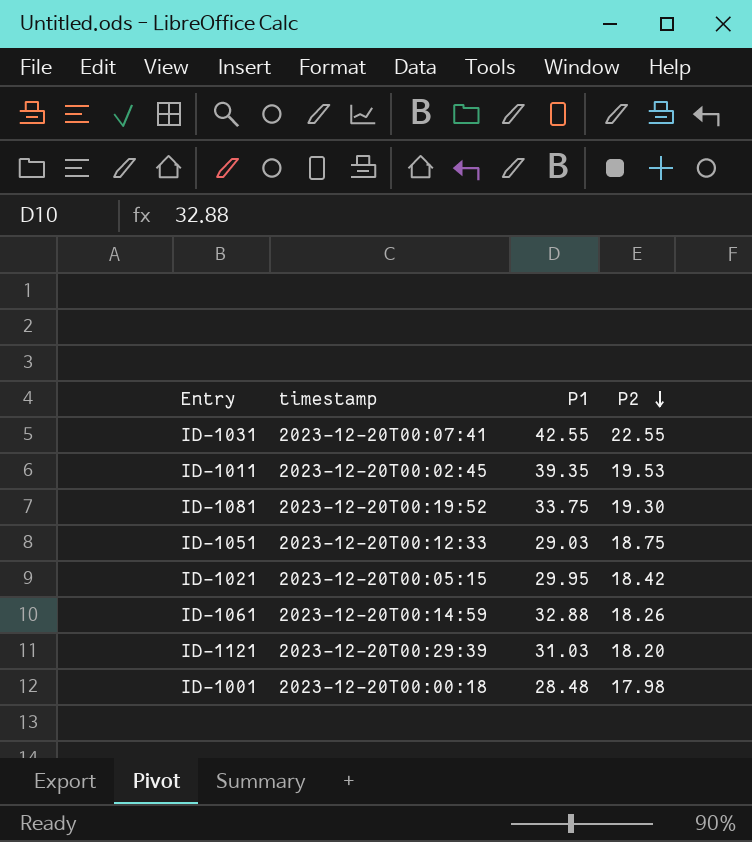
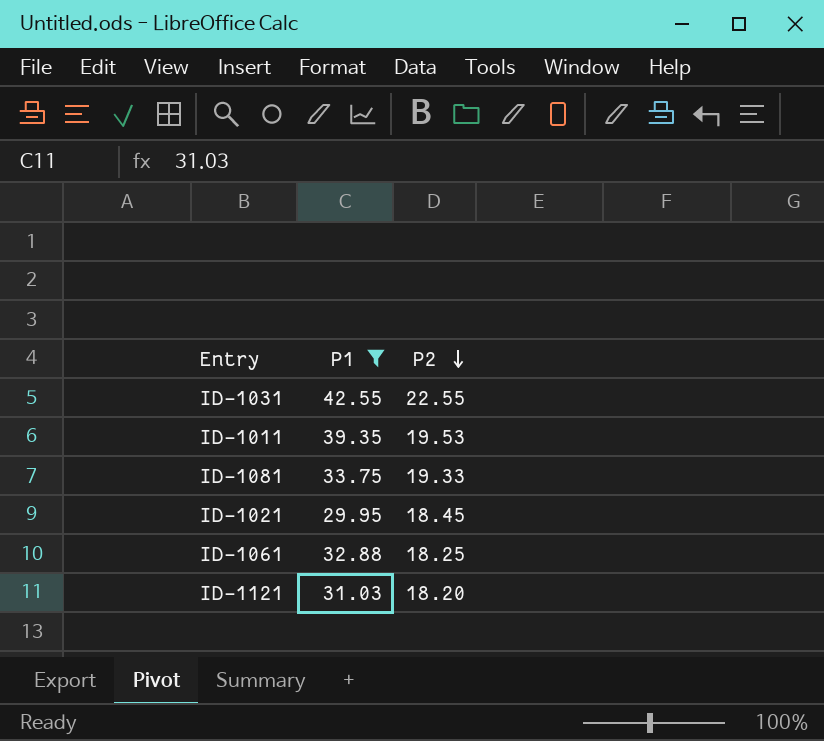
filter: none -> P1 >= 29.95
column timestamp | position: 2 -> none
ID-1081 | P2: 19.30 -> 19.33
ID-1021 | P2: 18.42 -> 18.45
ID-1061 | P2: 18.26 -> 18.25

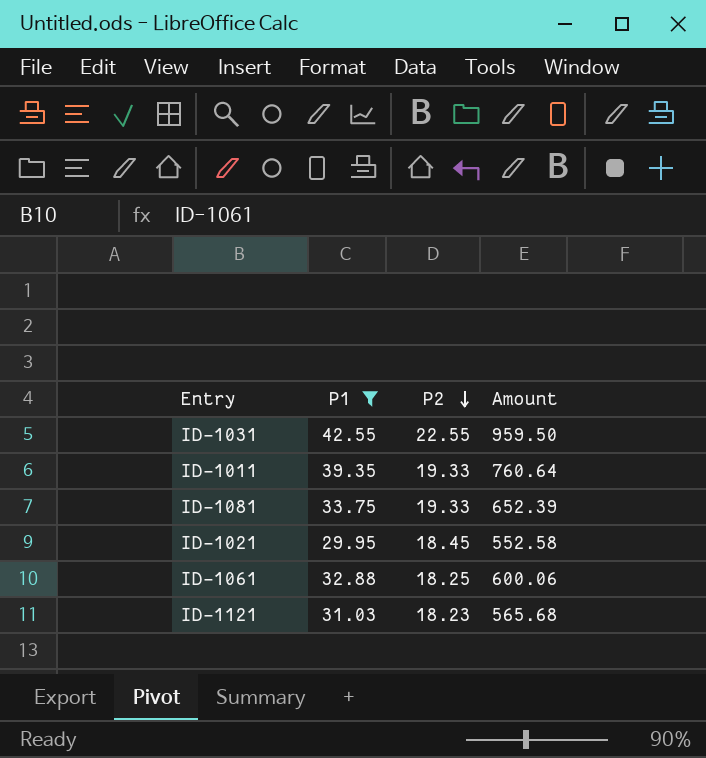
column Amount | formula: none -> [P1] * [P2]
ID-1011 | P2: 19.53 -> 19.33
ID-1121 | P2: 18.20 -> 18.23

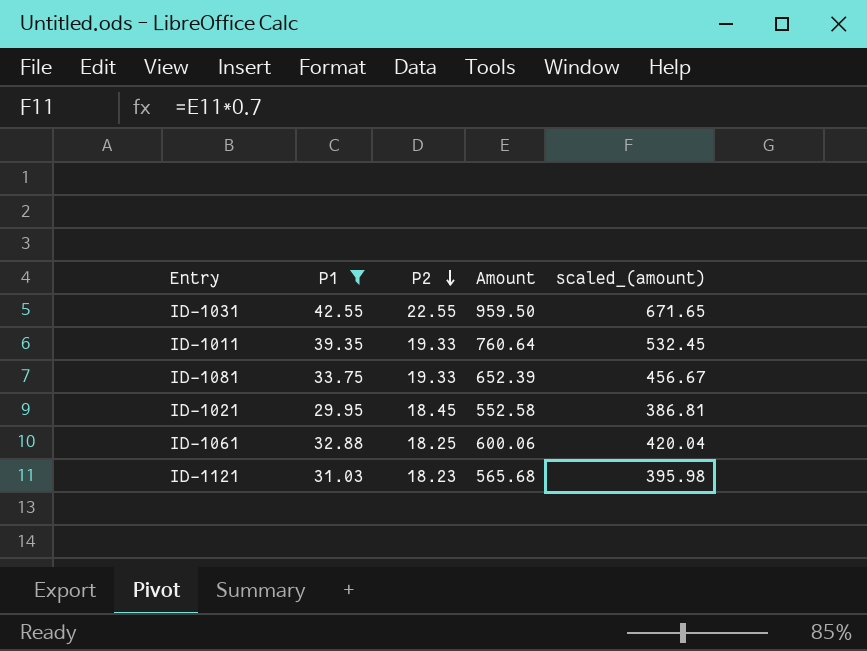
column scaled_(amount) | formula: none -> [Amount] * 0.7

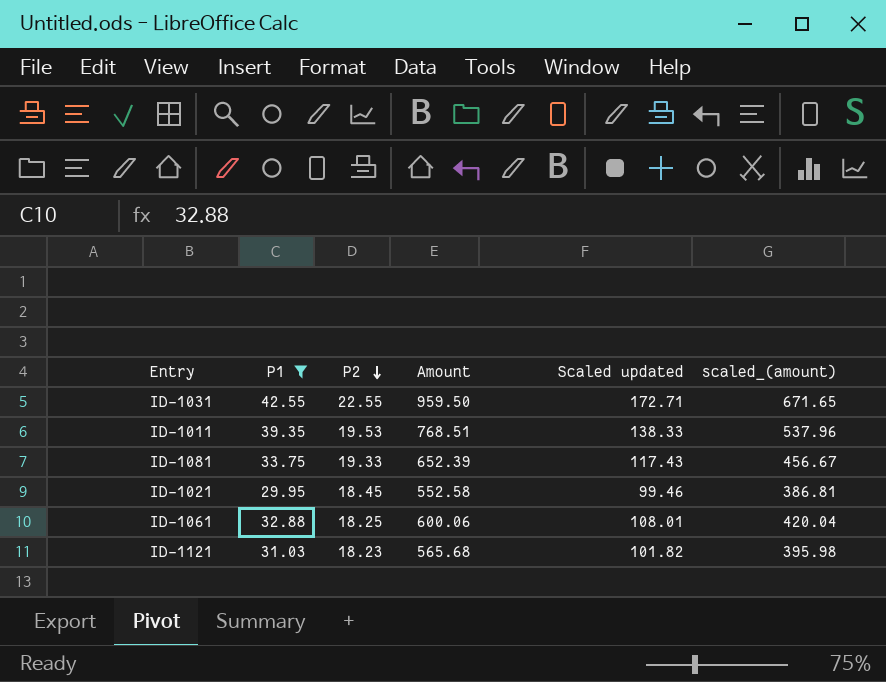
column Scaled updated | formula: none -> [Amount] * 0.18
ID-1011 | P2: 19.33 -> 19.53
ID-1011 | Amount: 760.64 -> 768.51
ID-1011 | scaled_(amount): 532.45 -> 537.96

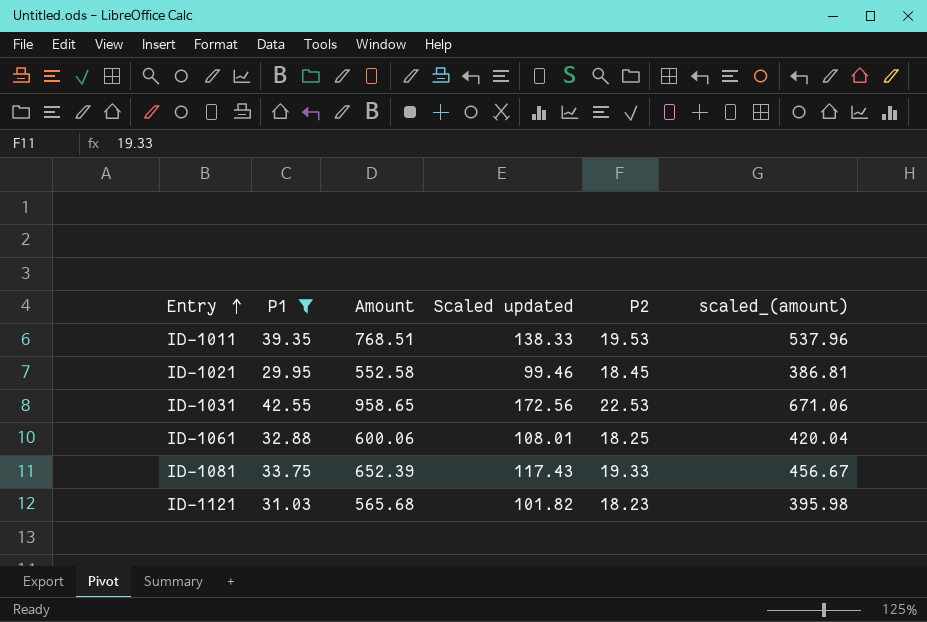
row order: P2 descending -> Entry ascending
column P2 | position: 3 -> 5
ID-1031 | Amount: 959.50 -> 958.65
ID-1031 | Scaled updated: 172.71 -> 172.56
ID-1031 | P2: 22.55 -> 22.53
ID-1031 | scaled_(amount): 671.65 -> 671.06

